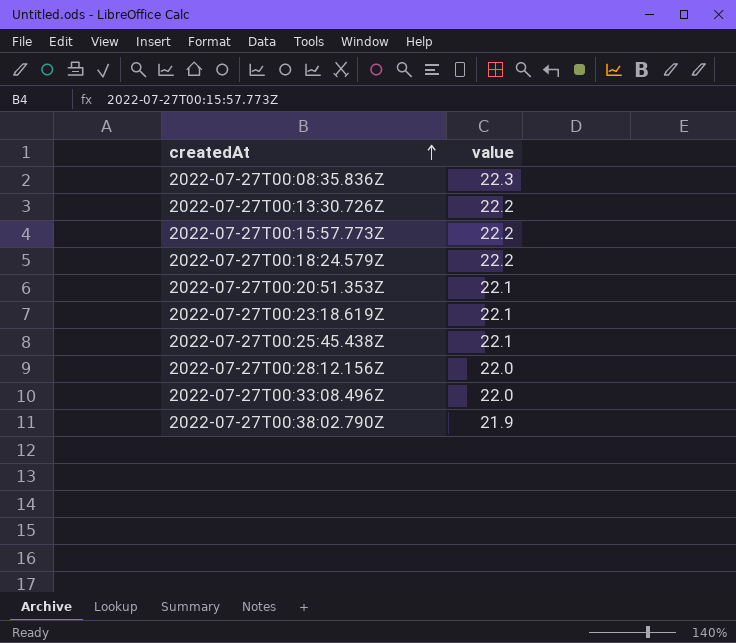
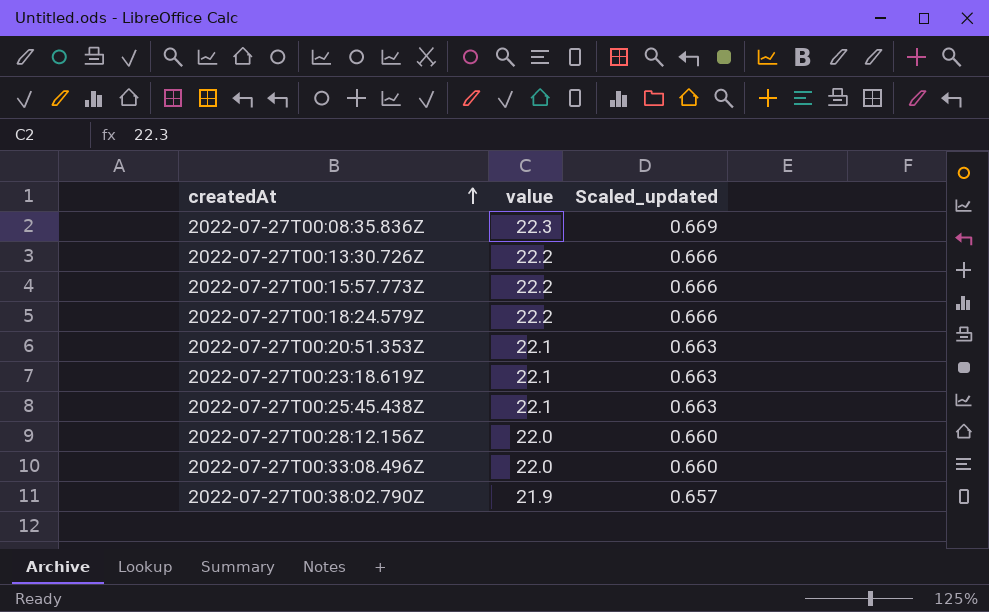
column Scaled_updated | formula: none -> [value] * 0.03

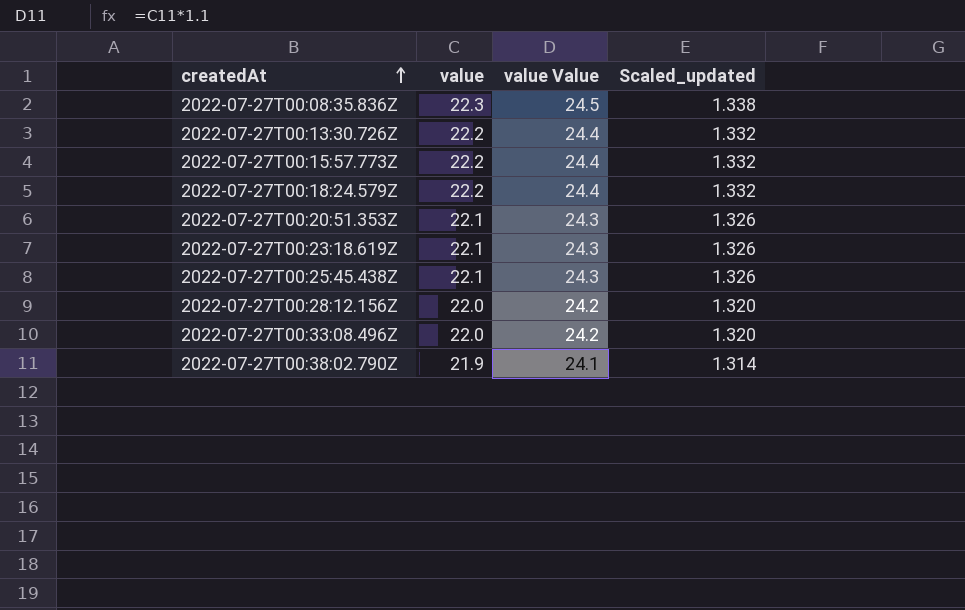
column value Value | formula: none -> [value] * 1.1
column Scaled_updated | formula: [value] * 0.03 -> [value] * 0.06

